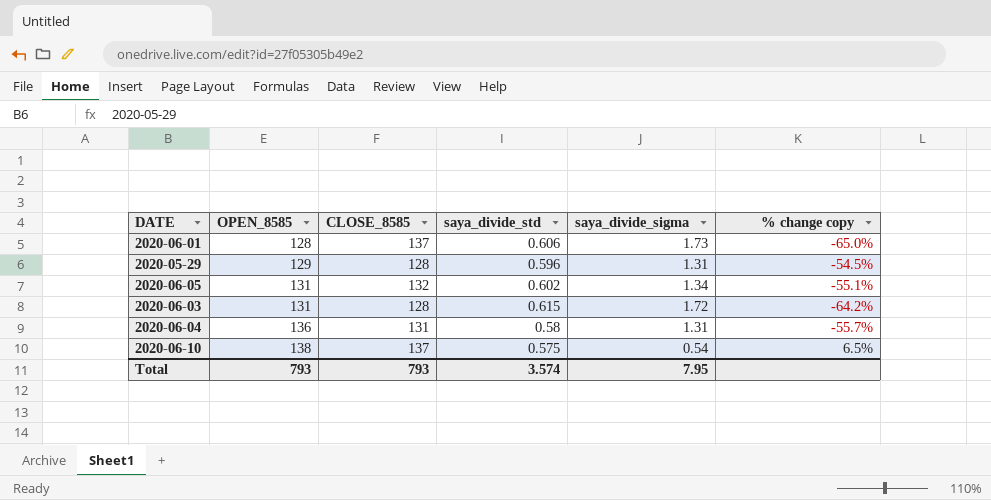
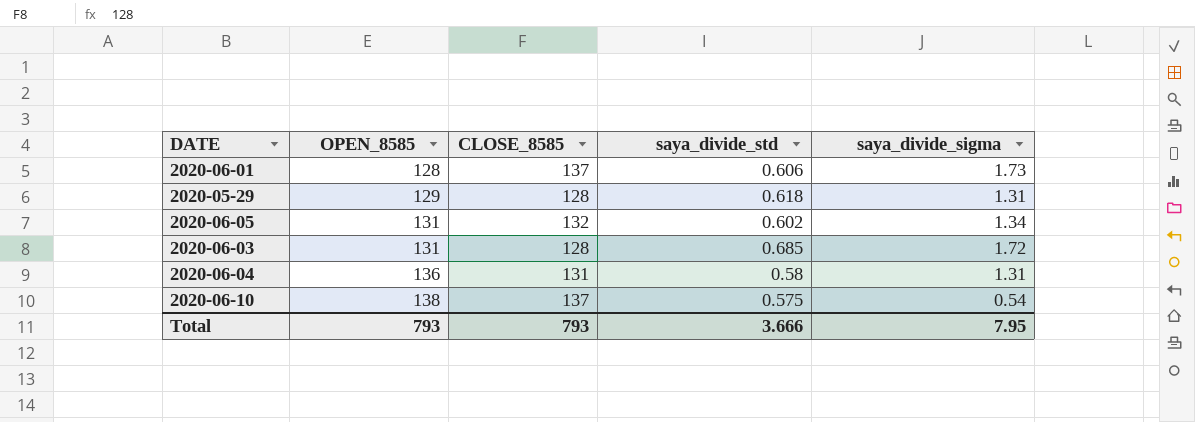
column % change copy | formula: ([saya_divide_std] - [saya_divide_sigma]) / [saya_divide_sigma] -> none
2020-05-29 | saya_divide_std: 0.596 -> 0.618
2020-06-03 | saya_divide_std: 0.615 -> 0.685
Total | saya_divide_std: 3.574 -> 3.666

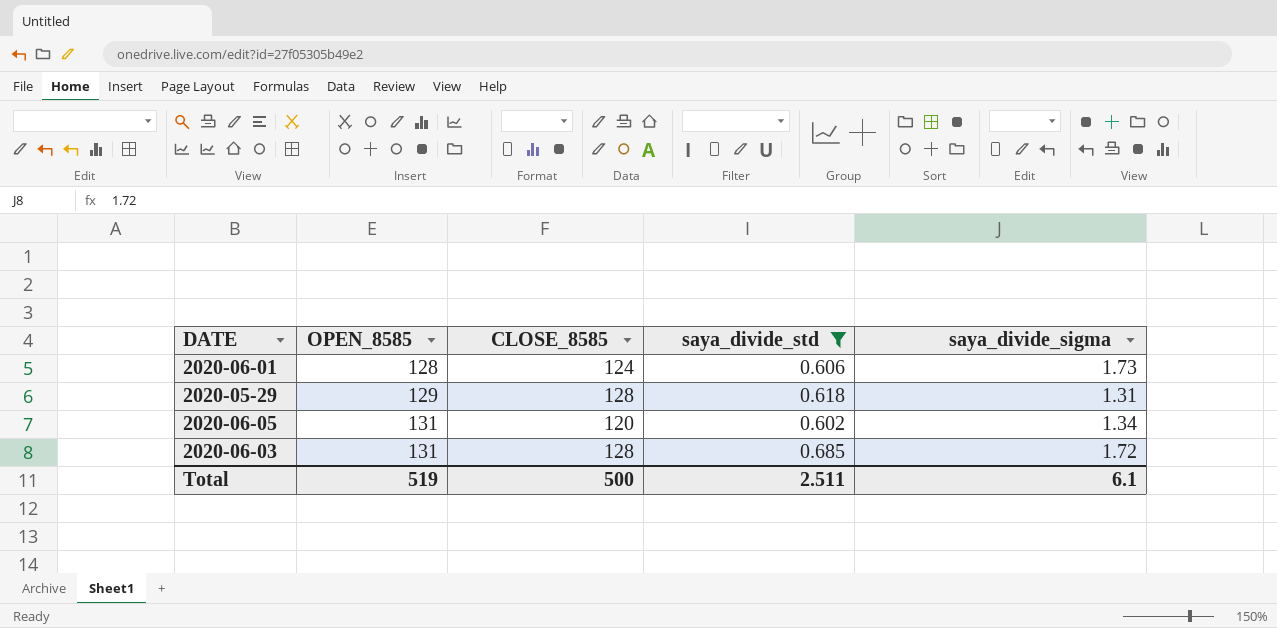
filter: none -> saya_divide_std >= 0.602
2020-06-01 | CLOSE_8585: 137 -> 124
2020-06-05 | CLOSE_8585: 132 -> 120
Total | OPEN_8585: 793 -> 519
Total | CLOSE_8585: 793 -> 500
Total | saya_divide_std: 3.666 -> 2.511
Total | saya_divide_sigma: 7.95 -> 6.1

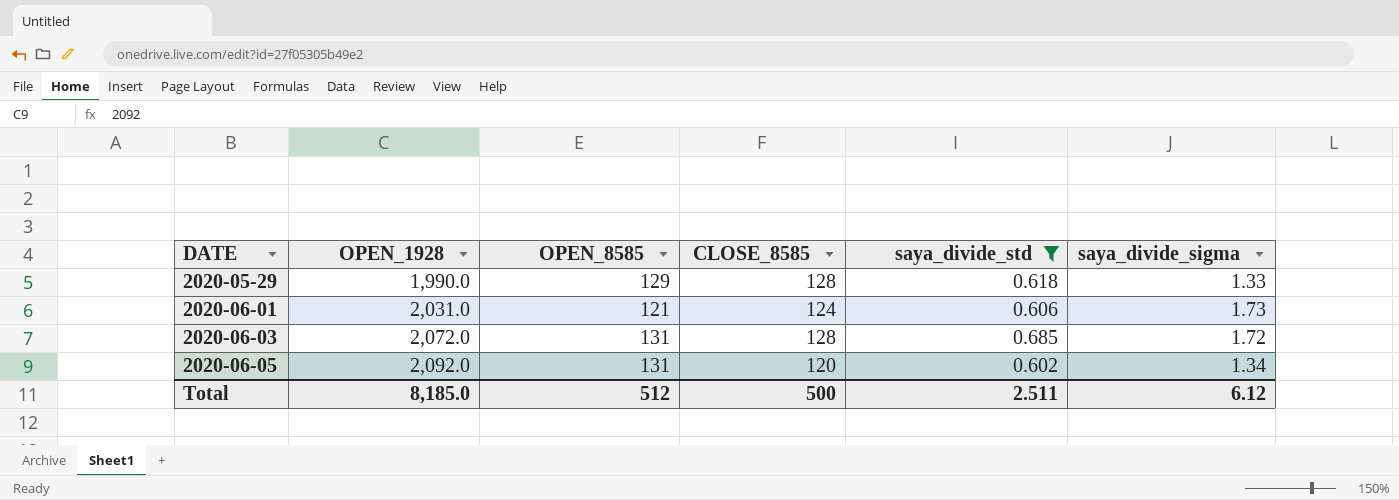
row order: OPEN_8585 ascending -> DATE ascending
column OPEN_1928 | position: none -> 2
2020-05-29 | saya_divide_sigma: 1.31 -> 1.33
2020-06-01 | OPEN_8585: 128 -> 121
Total | OPEN_8585: 519 -> 512
Total | saya_divide_sigma: 6.1 -> 6.12

